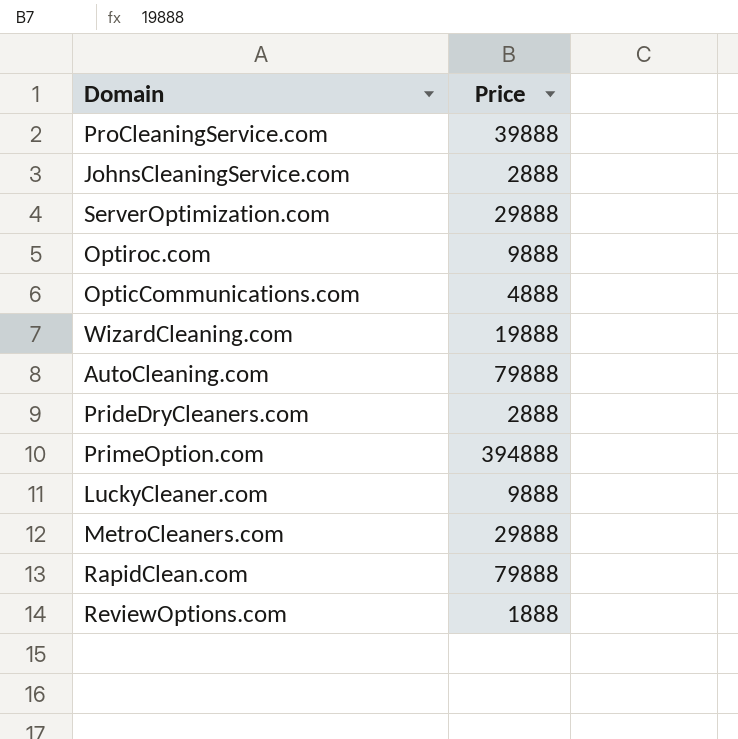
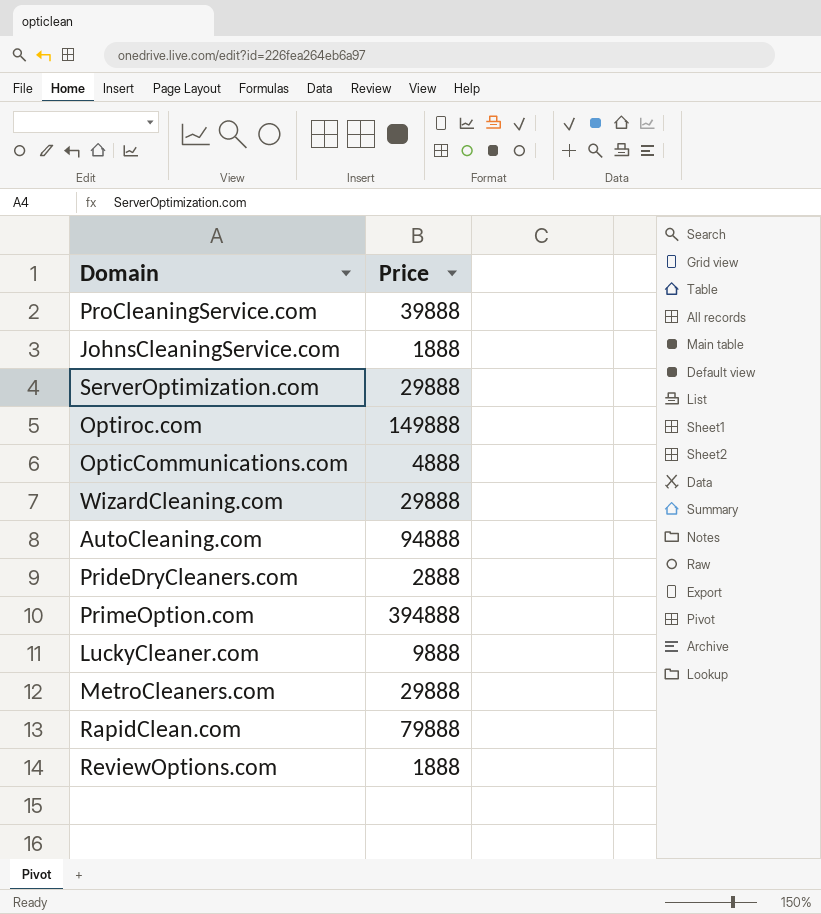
JohnsCleaningService.com | Price: 2888 -> 1888
Optiroc.com | Price: 9888 -> 149888
WizardCleaning.com | Price: 19888 -> 29888
AutoCleaning.com | Price: 79888 -> 94888

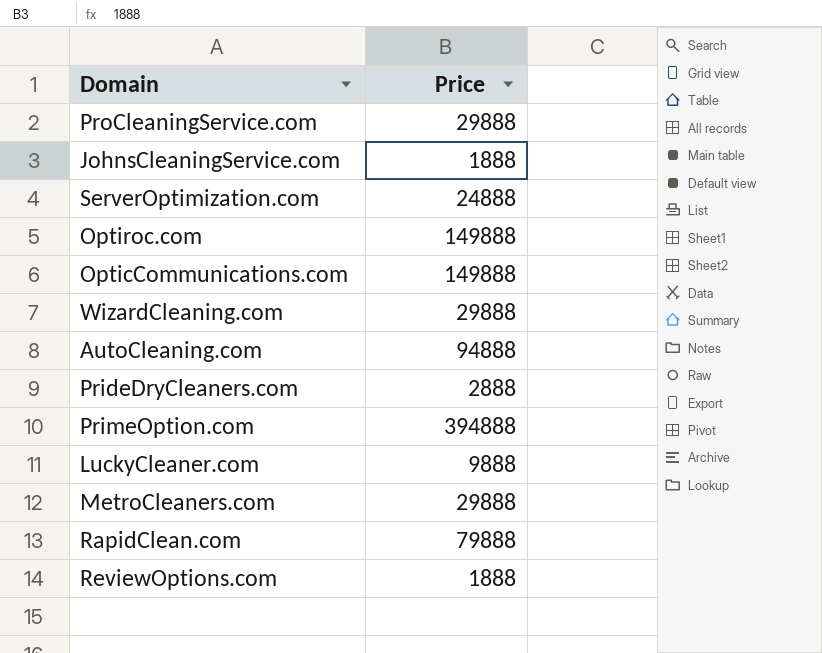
ProCleaningService.com | Price: 39888 -> 29888
ServerOptimization.com | Price: 29888 -> 24888
OpticCommunications.com | Price: 4888 -> 149888

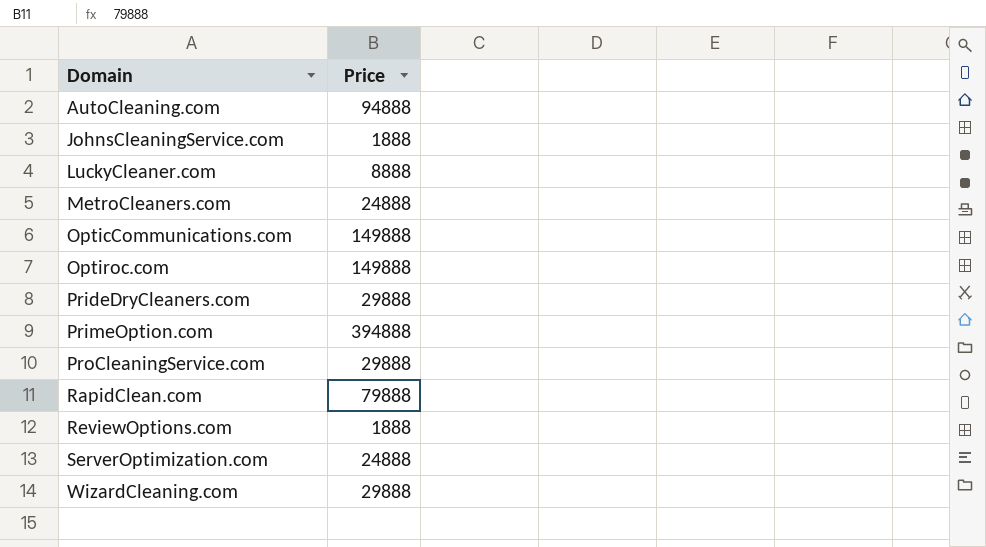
row order: none -> Domain ascending
LuckyCleaner.com | Price: 9888 -> 8888
MetroCleaners.com | Price: 29888 -> 24888
PrideDryCleaners.com | Price: 2888 -> 29888

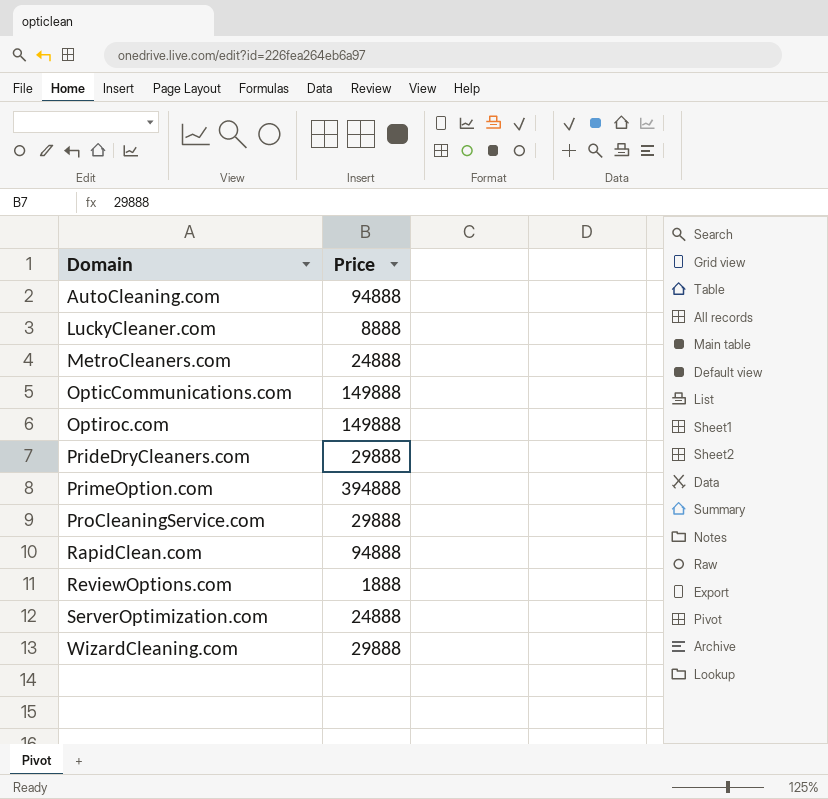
row JohnsCleaningService.com: 1888 -> none
RapidClean.com | Price: 79888 -> 94888

